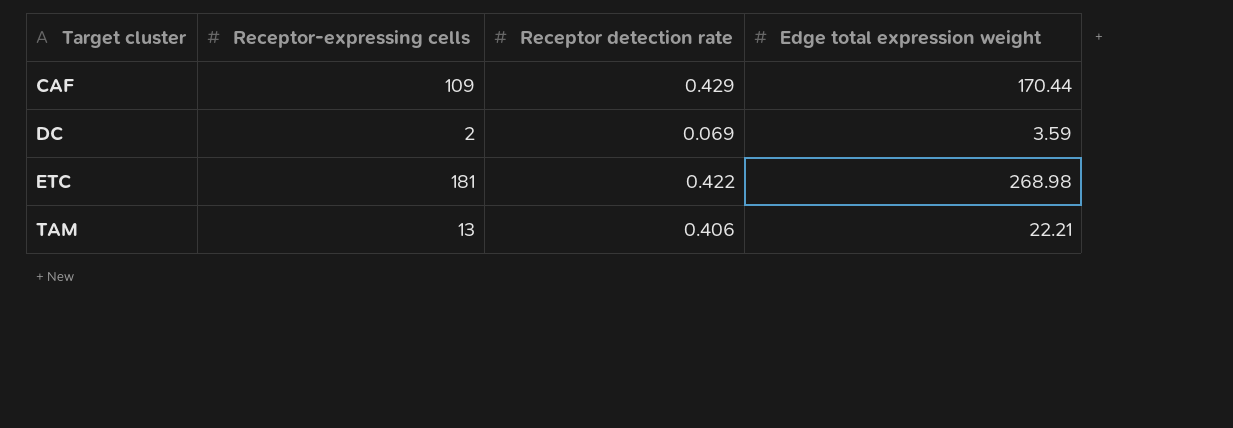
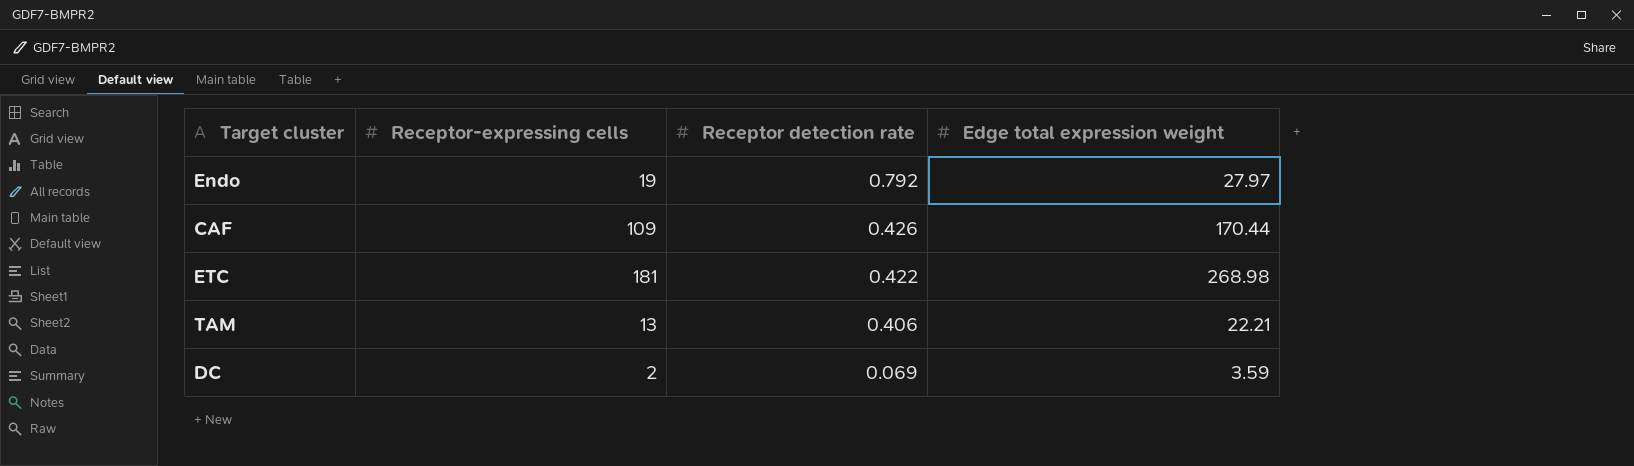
row order: Target cluster ascending -> Receptor detection rate descending
row Endo: none -> 19 | 0.792 | 27.97
CAF | Receptor detection rate: 0.429 -> 0.426

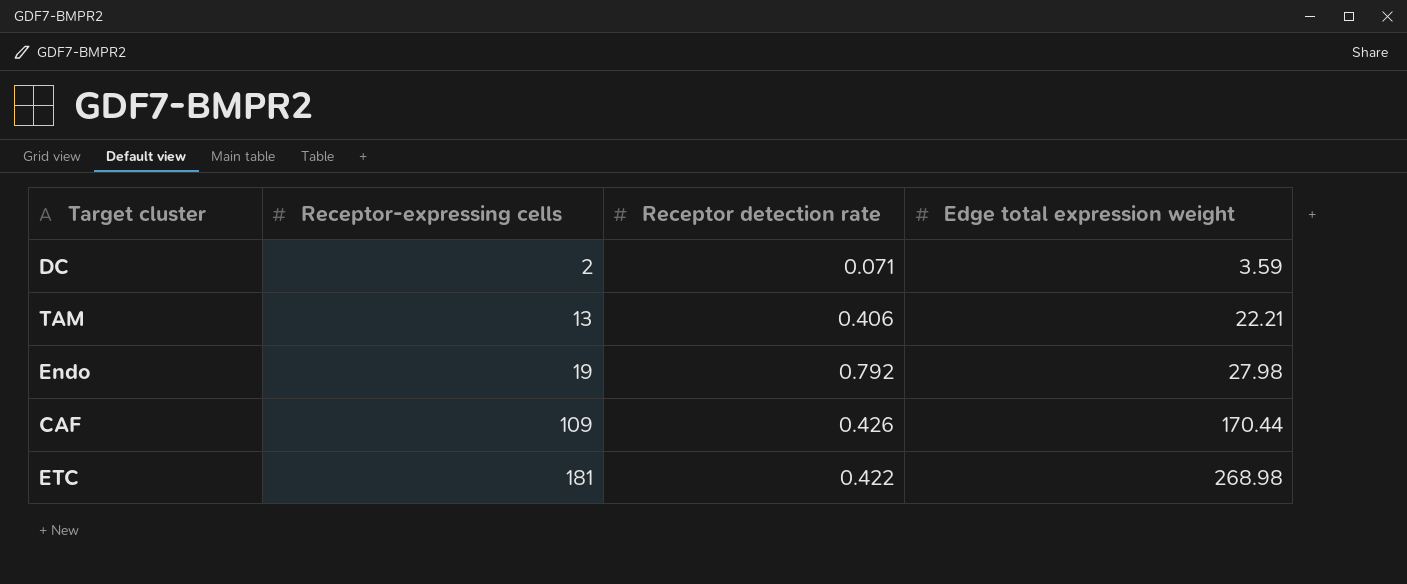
row order: Receptor detection rate descending -> Receptor-expressing cells ascending
DC | Receptor detection rate: 0.069 -> 0.071
Endo | Edge total expression weight: 27.97 -> 27.98

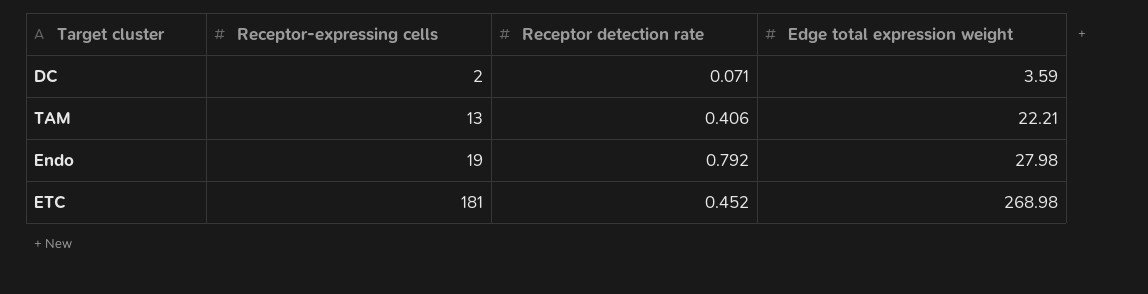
row CAF: 109 | 0.426 | 170.44 -> none
ETC | Receptor detection rate: 0.422 -> 0.452

